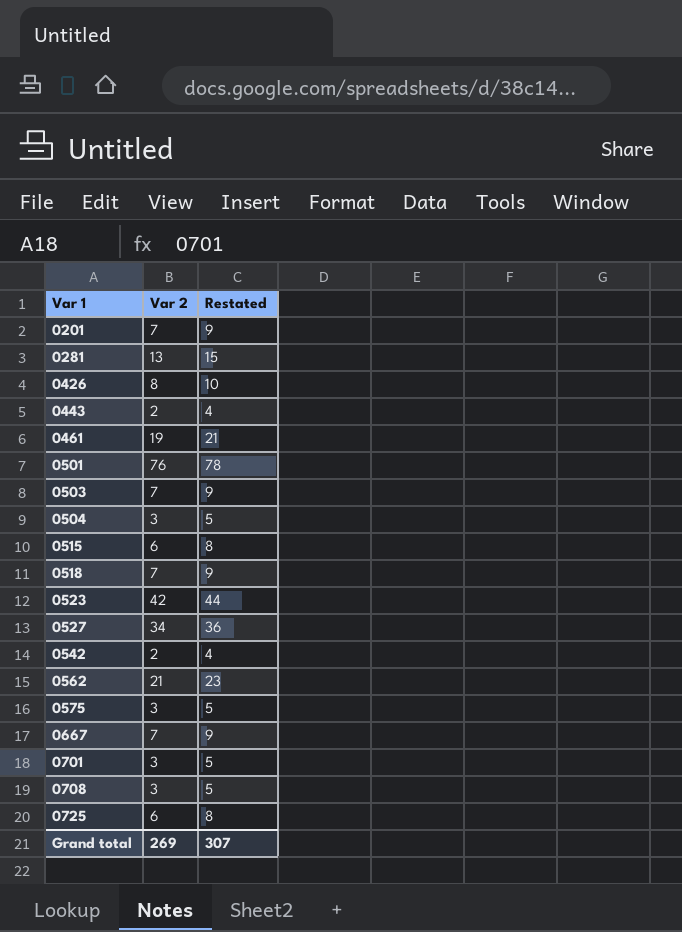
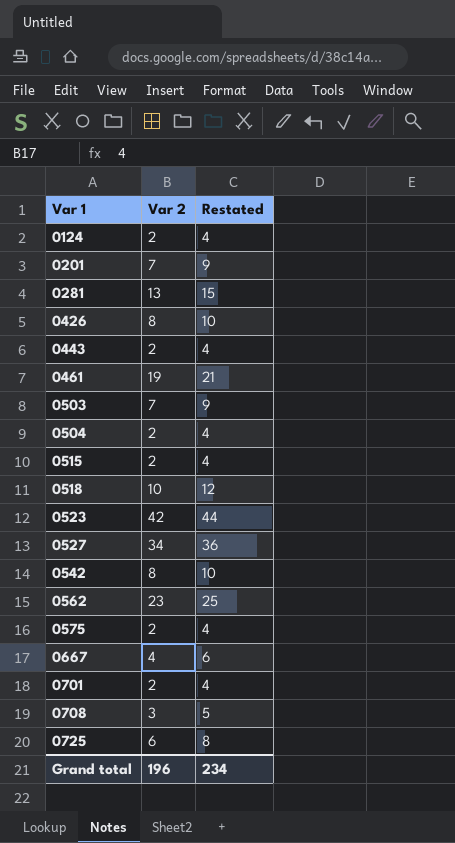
row 0501: 76 | 78 -> none
row 0124: none -> 2 | 4
0504 | Var 2: 3 -> 2
0504 | Restated: 5 -> 4
0515 | Var 2: 6 -> 2
0515 | Restated: 8 -> 4
0518 | Var 2: 7 -> 10
0518 | Restated: 9 -> 12
0542 | Var 2: 2 -> 8
0542 | Restated: 4 -> 10
0562 | Var 2: 21 -> 23
0562 | Restated: 23 -> 25
0575 | Var 2: 3 -> 2
0575 | Restated: 5 -> 4
0667 | Var 2: 7 -> 4
0667 | Restated: 9 -> 6
0701 | Var 2: 3 -> 2
0701 | Restated: 5 -> 4
Grand total | Var 2: 269 -> 196
Grand total | Restated: 307 -> 234

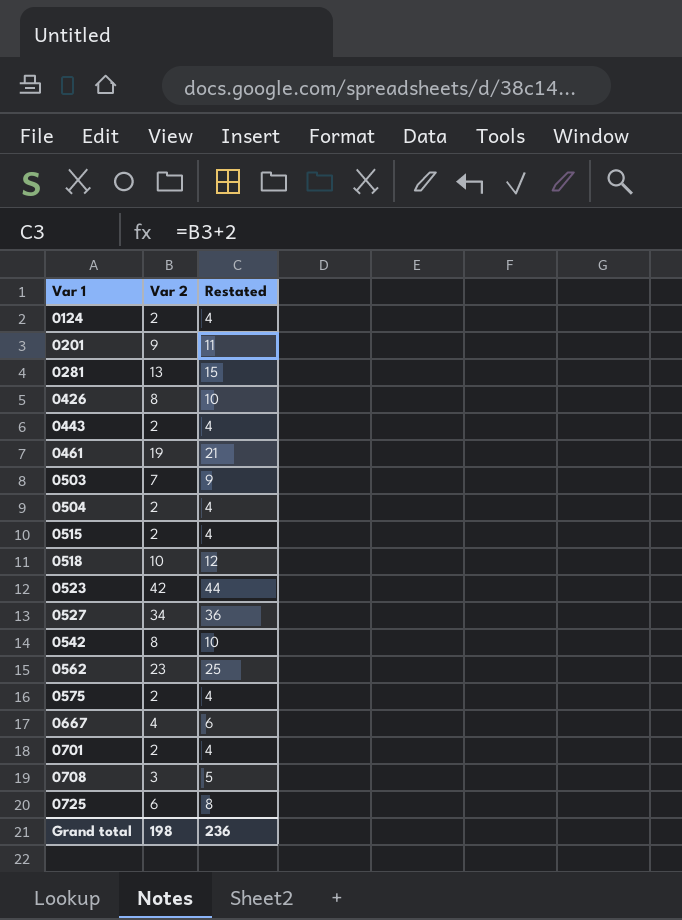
0201 | Var 2: 7 -> 9
0201 | Restated: 9 -> 11
Grand total | Var 2: 196 -> 198
Grand total | Restated: 234 -> 236

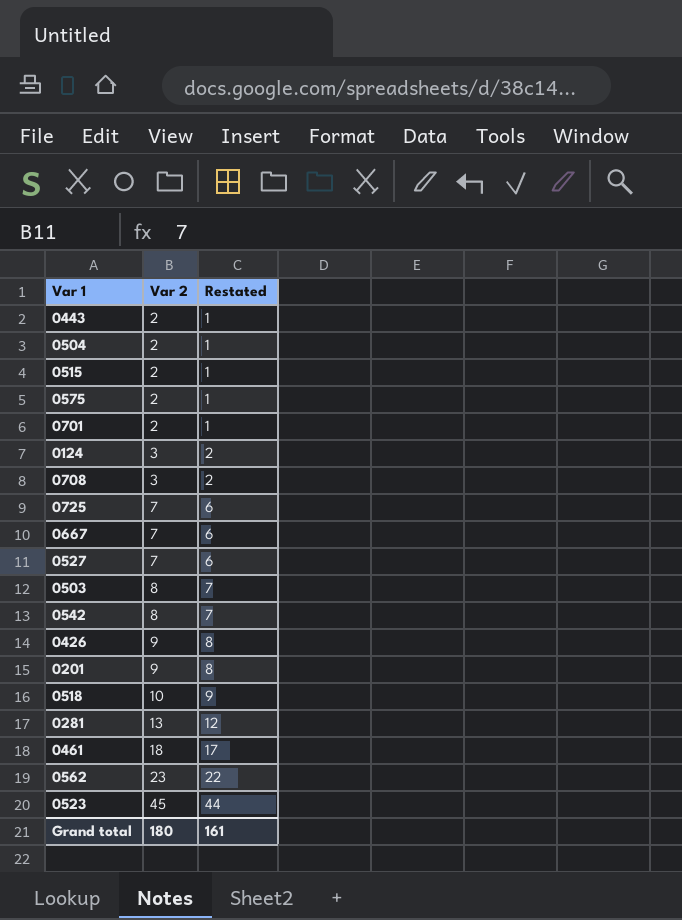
row order: Var 1 ascending -> Var 2 ascending
column Restated | formula: [Var 2] + 2 -> [Var 2] - 1
0124 | Var 2: 2 -> 3
0725 | Var 2: 6 -> 7
0667 | Var 2: 4 -> 7
0527 | Var 2: 34 -> 7
0503 | Var 2: 7 -> 8
0426 | Var 2: 8 -> 9
0461 | Var 2: 19 -> 18
0523 | Var 2: 42 -> 45
Grand total | Var 2: 198 -> 180
Grand total | Restated: 236 -> 161

